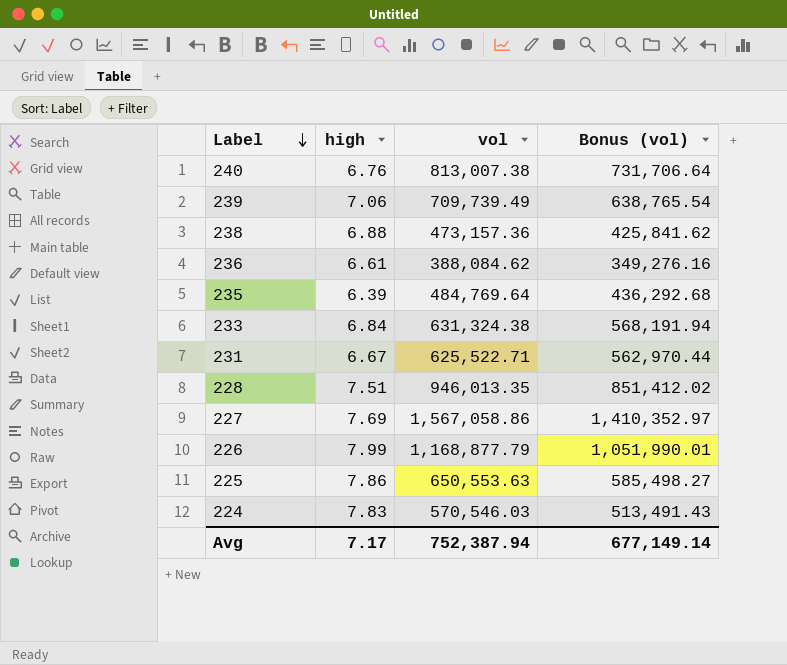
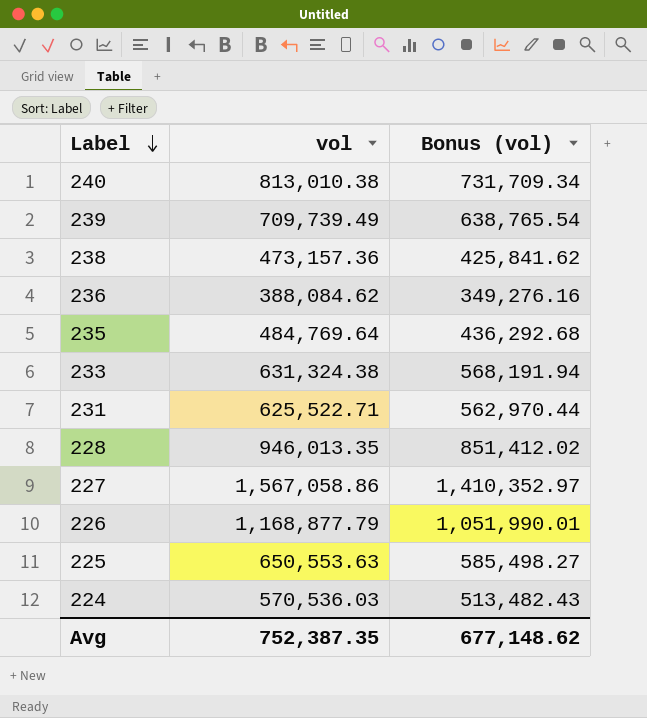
column high | position: 2 -> none
240 | vol: 813,007.38 -> 813,010.38
240 | Bonus (vol): 731,706.64 -> 731,709.34
224 | vol: 570,546.03 -> 570,536.03
224 | Bonus (vol): 513,491.43 -> 513,482.43
Avg | vol: 752,387.94 -> 752,387.35
Avg | Bonus (vol): 677,149.14 -> 677,148.62

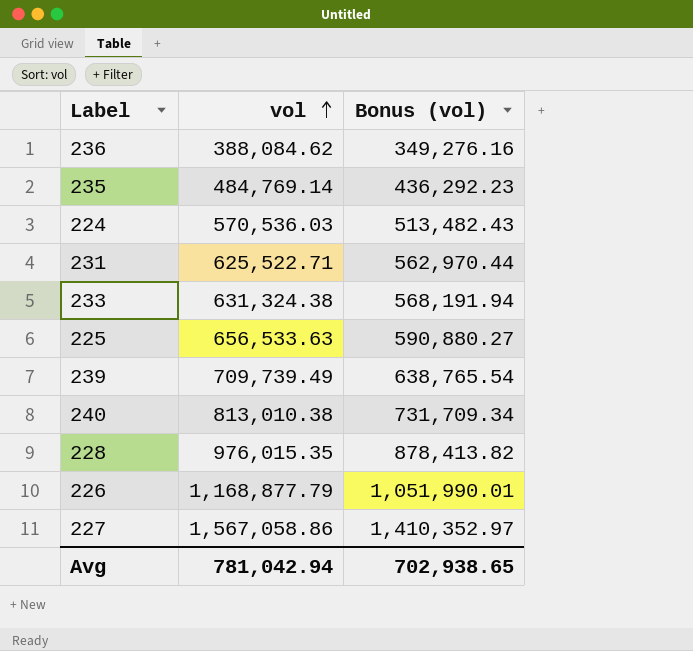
row order: Label descending -> vol ascending
row 238: 473,157.36 | 425,841.62 -> none
235 | vol: 484,769.64 -> 484,769.14
235 | Bonus (vol): 436,292.68 -> 436,292.23
225 | vol: 650,553.63 -> 656,533.63
225 | Bonus (vol): 585,498.27 -> 590,880.27
228 | vol: 946,013.35 -> 976,015.35
228 | Bonus (vol): 851,412.02 -> 878,413.82
Avg | vol: 752,387.35 -> 781,042.94
Avg | Bonus (vol): 677,148.62 -> 702,938.65

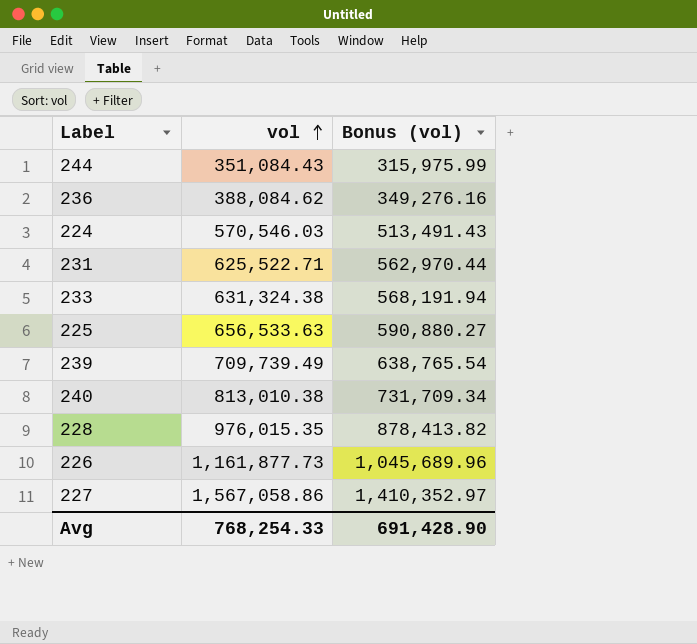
row 235: 484,769.14 | 436,292.23 -> none
row 244: none -> 351,084.43 | 315,975.99
224 | vol: 570,536.03 -> 570,546.03
224 | Bonus (vol): 513,482.43 -> 513,491.43
226 | vol: 1,168,877.79 -> 1,161,877.73
226 | Bonus (vol): 1,051,990.01 -> 1,045,689.96
Avg | vol: 781,042.94 -> 768,254.33
Avg | Bonus (vol): 702,938.65 -> 691,428.90

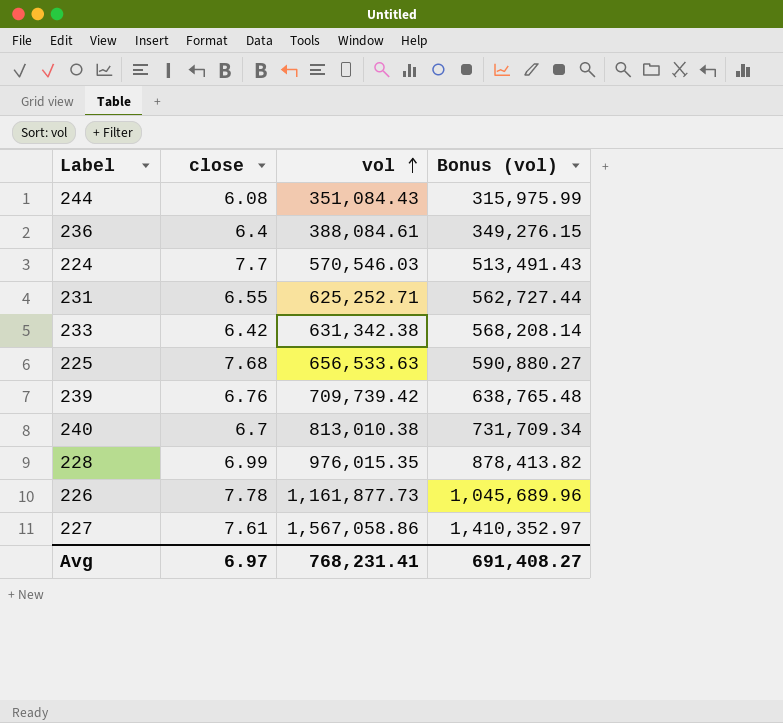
column close | position: none -> 2
236 | vol: 388,084.62 -> 388,084.61
236 | Bonus (vol): 349,276.16 -> 349,276.15
231 | vol: 625,522.71 -> 625,252.71
231 | Bonus (vol): 562,970.44 -> 562,727.44
233 | vol: 631,324.38 -> 631,342.38
233 | Bonus (vol): 568,191.94 -> 568,208.14
239 | vol: 709,739.49 -> 709,739.42
239 | Bonus (vol): 638,765.54 -> 638,765.48
Avg | vol: 768,254.33 -> 768,231.41
Avg | Bonus (vol): 691,428.90 -> 691,408.27

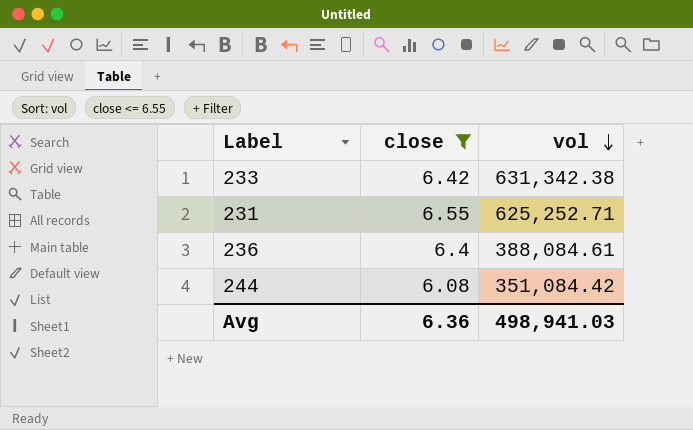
filter: none -> close <= 6.55
row order: vol ascending -> vol descending
column Bonus (vol) | formula: [vol] * 0.9 -> none
244 | vol: 351,084.43 -> 351,084.42
Avg | close: 6.97 -> 6.36
Avg | vol: 768,231.41 -> 498,941.03

